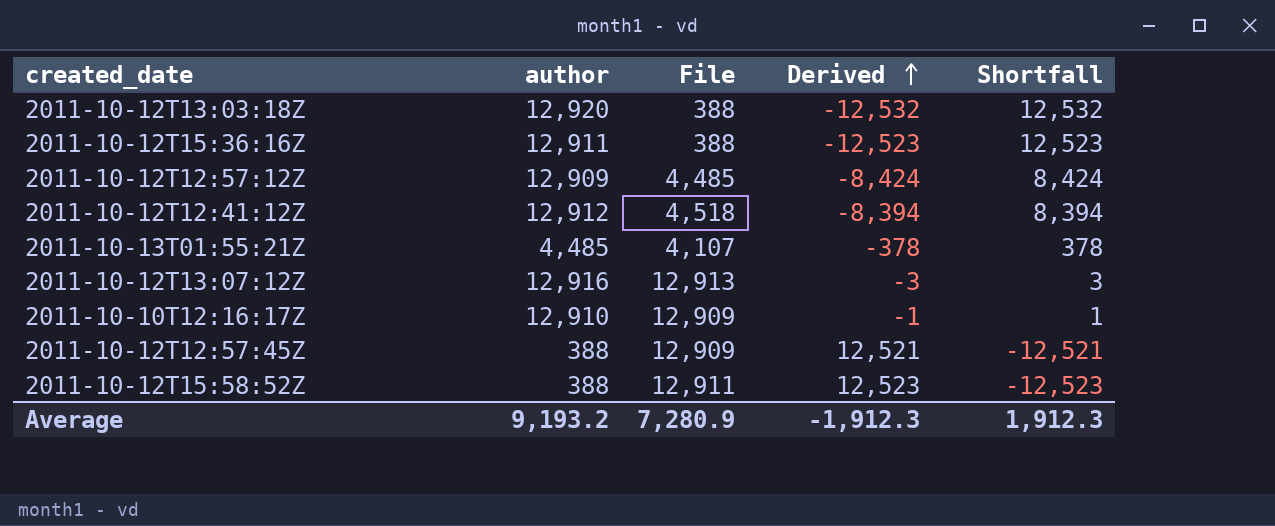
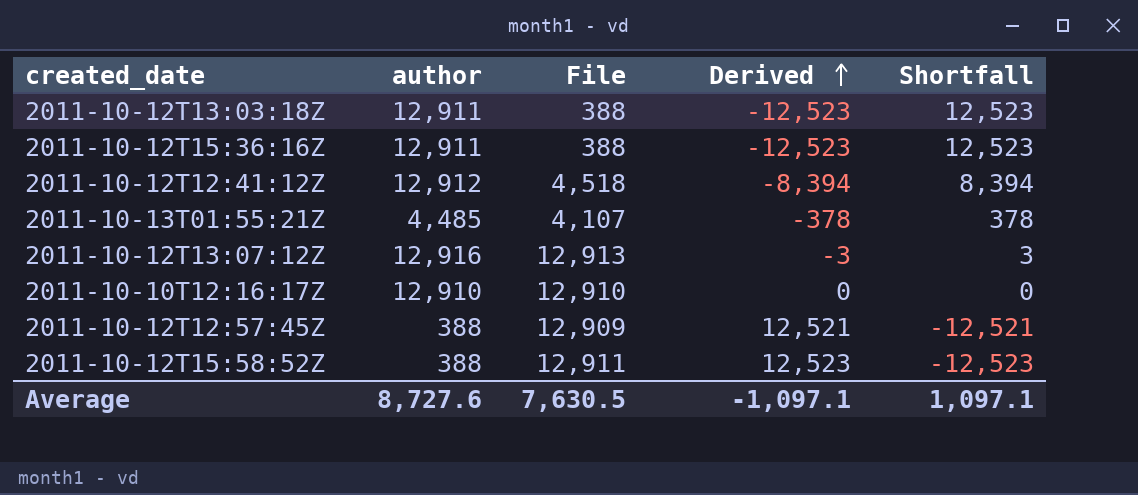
row 2011-10-12T12:57:12Z: 12,909 | 4,485 | -8,424 | 8,424 -> none
2011-10-12T13:03:18Z | author: 12,920 -> 12,911
2011-10-12T13:03:18Z | Derived: -12,532 -> -12,523
2011-10-12T13:03:18Z | Shortfall: 12,532 -> 12,523
2011-10-10T12:16:17Z | File: 12,909 -> 12,910
2011-10-10T12:16:17Z | Derived: -1 -> 0
2011-10-10T12:16:17Z | Shortfall: 1 -> 0
Average | author: 9,193.2 -> 8,727.6
Average | File: 7,280.9 -> 7,630.5
Average | Derived: -1,912.3 -> -1,097.1
Average | Shortfall: 1,912.3 -> 1,097.1

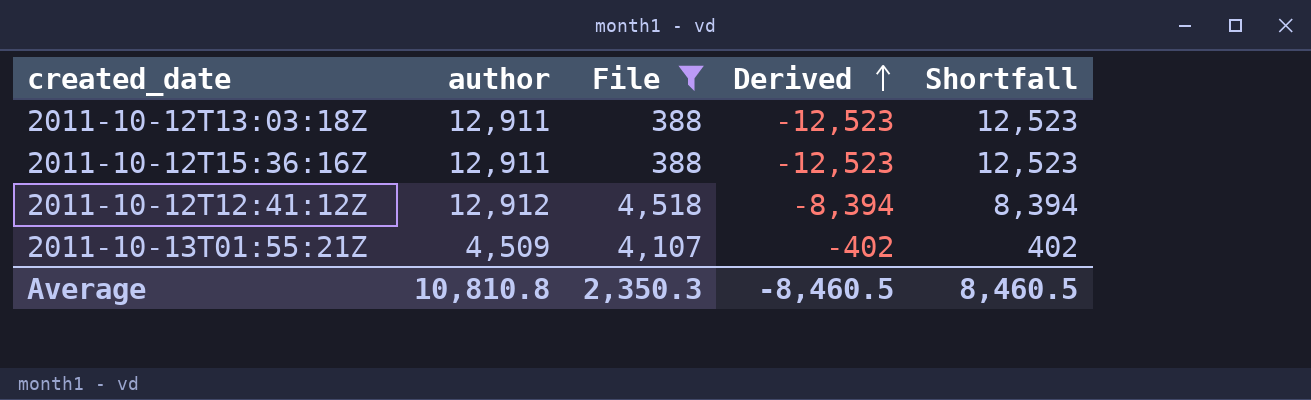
filter: none -> File <= 4,518
2011-10-13T01:55:21Z | author: 4,485 -> 4,509
2011-10-13T01:55:21Z | Derived: -378 -> -402
2011-10-13T01:55:21Z | Shortfall: 378 -> 402
Average | author: 8,727.6 -> 10,810.8
Average | File: 7,630.5 -> 2,350.3
Average | Derived: -1,097.1 -> -8,460.5
Average | Shortfall: 1,097.1 -> 8,460.5

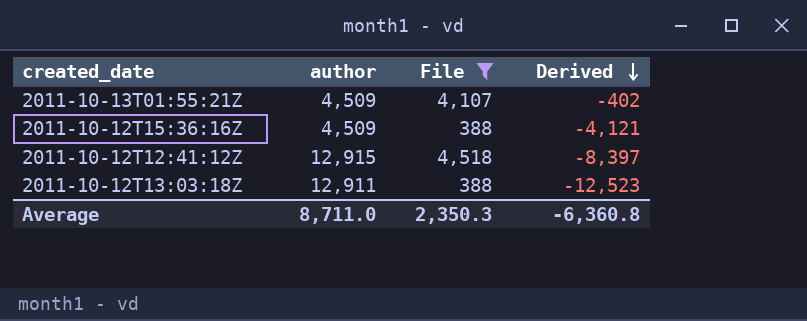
row order: Derived ascending -> Derived descending
column Shortfall | formula: [author] - [File] -> none
2011-10-12T15:36:16Z | author: 12,911 -> 4,509
2011-10-12T15:36:16Z | Derived: -12,523 -> -4,121
2011-10-12T12:41:12Z | author: 12,912 -> 12,915
2011-10-12T12:41:12Z | Derived: -8,394 -> -8,397
Average | author: 10,810.8 -> 8,711.0
Average | Derived: -8,460.5 -> -6,360.8

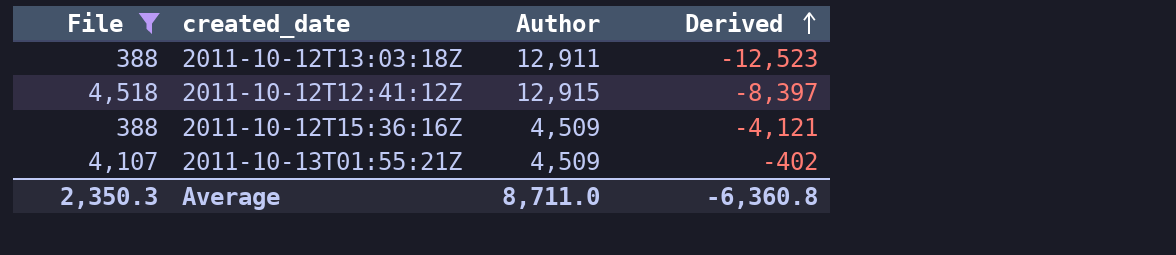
row order: Derived descending -> Derived ascending
column File | position: 3 -> 1
column name: author -> Author

